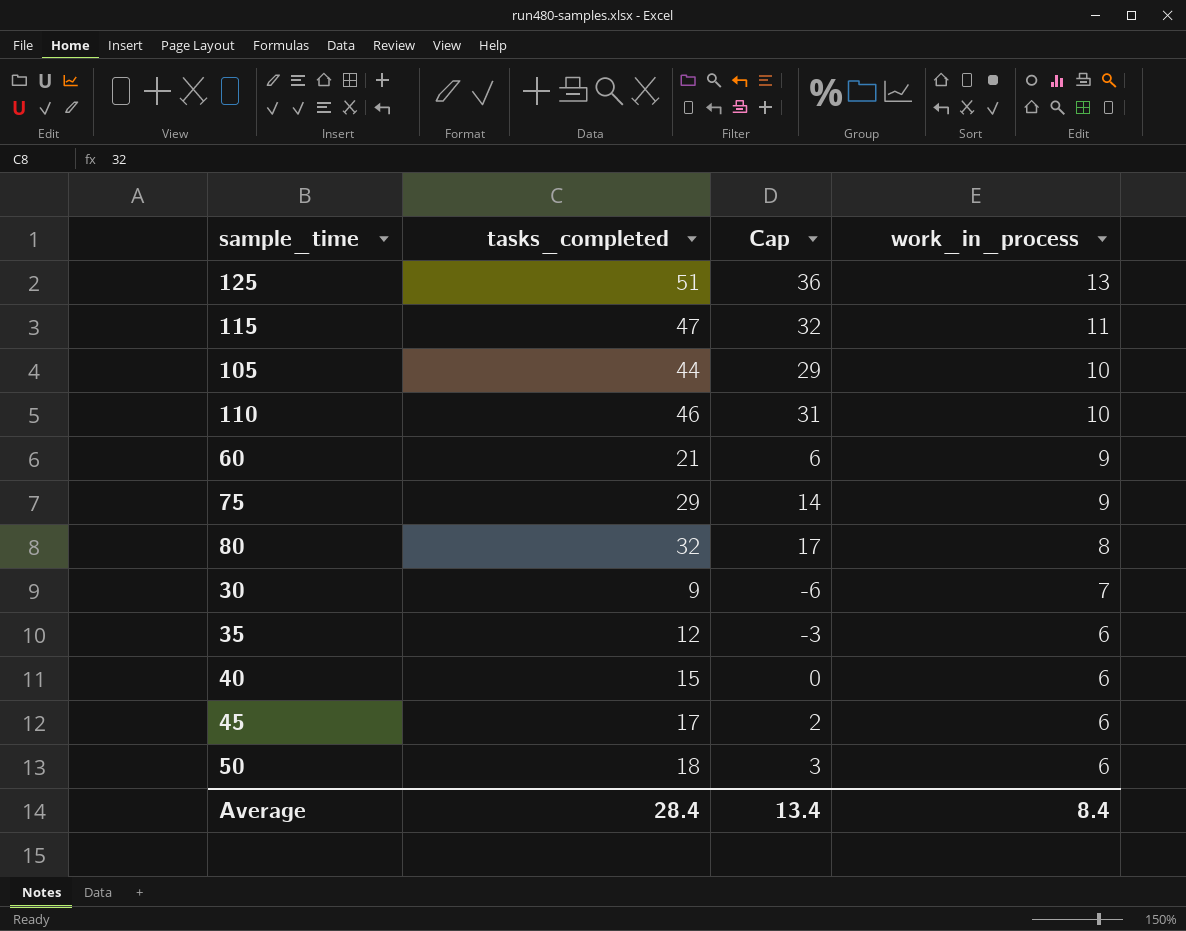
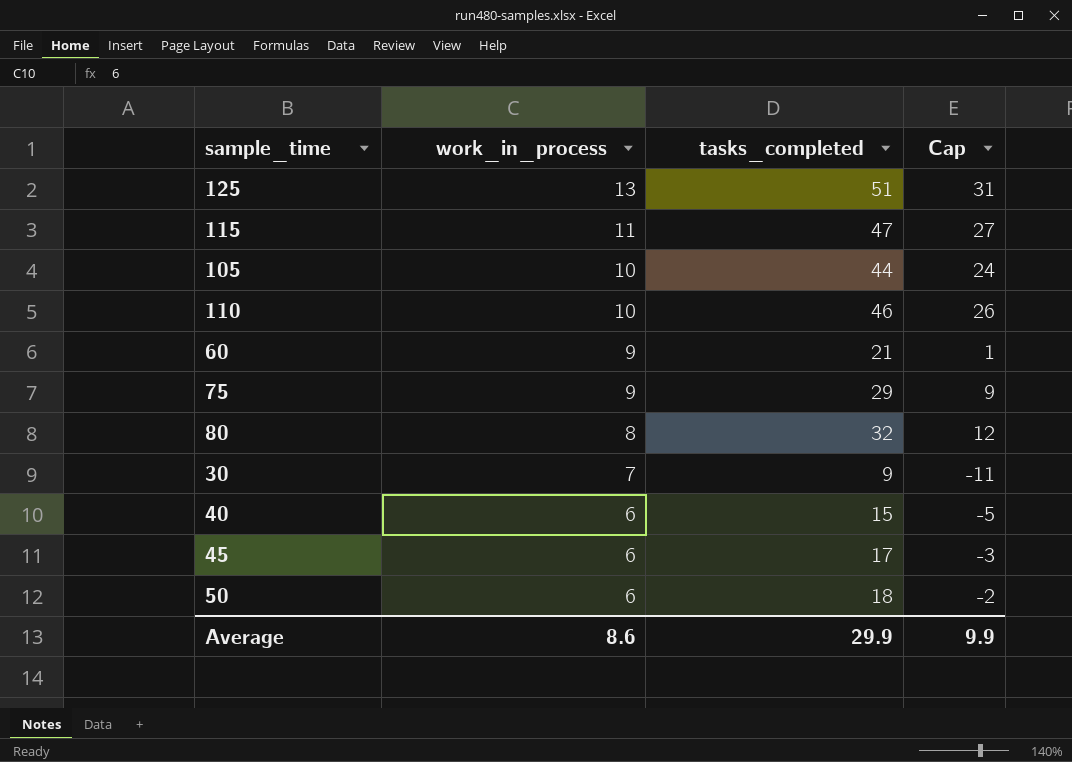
column work_in_process | position: 4 -> 2
column Cap | formula: [tasks_completed] - 15 -> [tasks_completed] - 20
row 35: 12 | -3 | 6 -> none
Average | work_in_process: 8.4 -> 8.6
Average | tasks_completed: 28.4 -> 29.9
Average | Cap: 13.4 -> 9.9

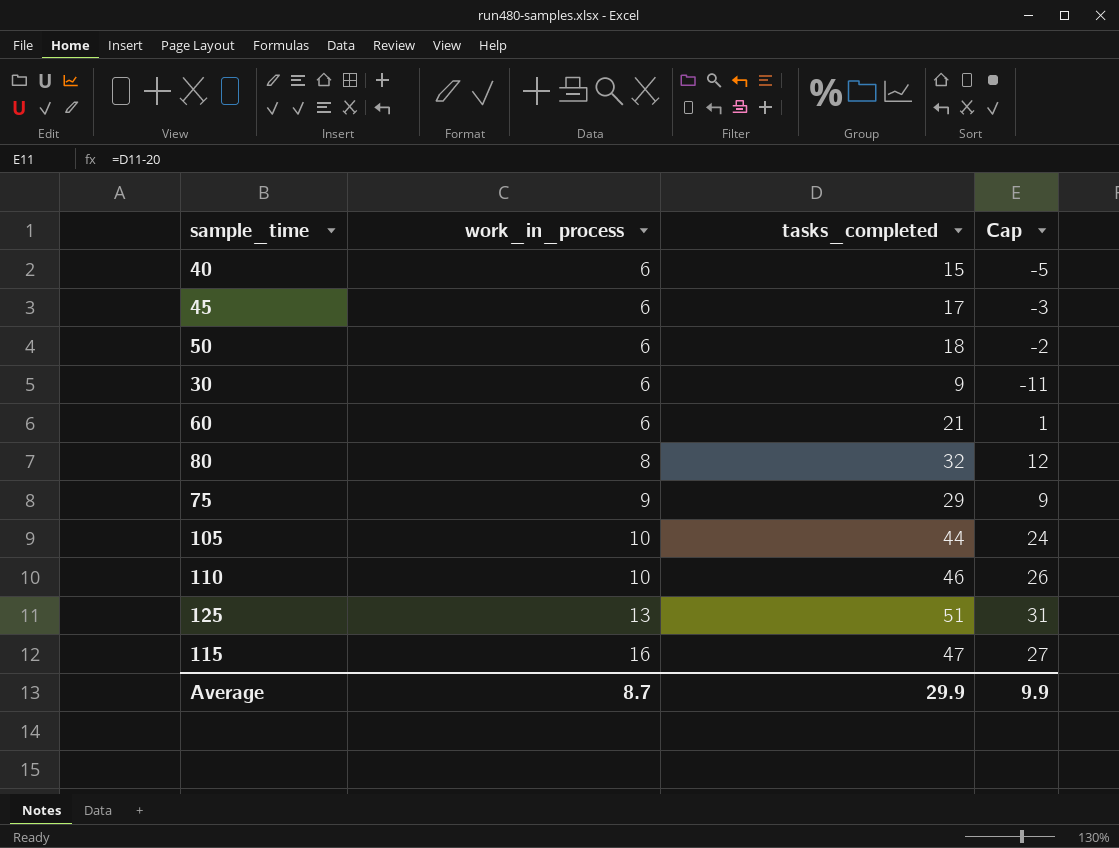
row order: work_in_process descending -> work_in_process ascending
30 | work_in_process: 7 -> 6
60 | work_in_process: 9 -> 6
115 | work_in_process: 11 -> 16
Average | work_in_process: 8.6 -> 8.7

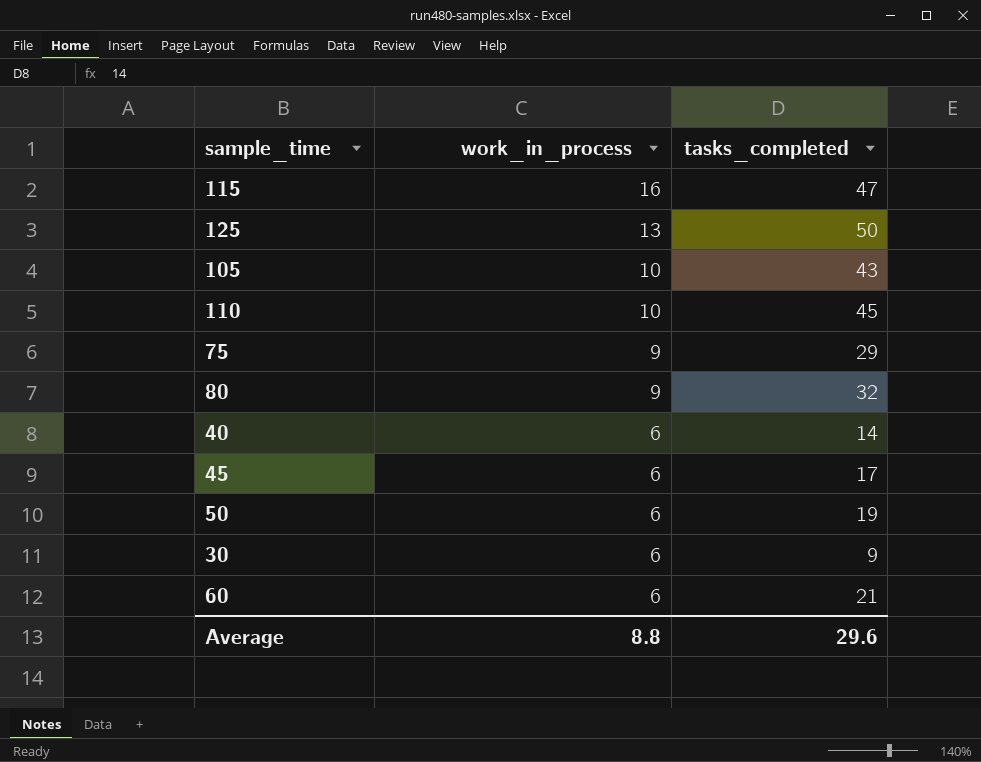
row order: work_in_process ascending -> work_in_process descending
column Cap | formula: [tasks_completed] - 20 -> none
125 | tasks_completed: 51 -> 50
105 | tasks_completed: 44 -> 43
110 | tasks_completed: 46 -> 45
80 | work_in_process: 8 -> 9
40 | tasks_completed: 15 -> 14
50 | tasks_completed: 18 -> 19
Average | work_in_process: 8.7 -> 8.8
Average | tasks_completed: 29.9 -> 29.6

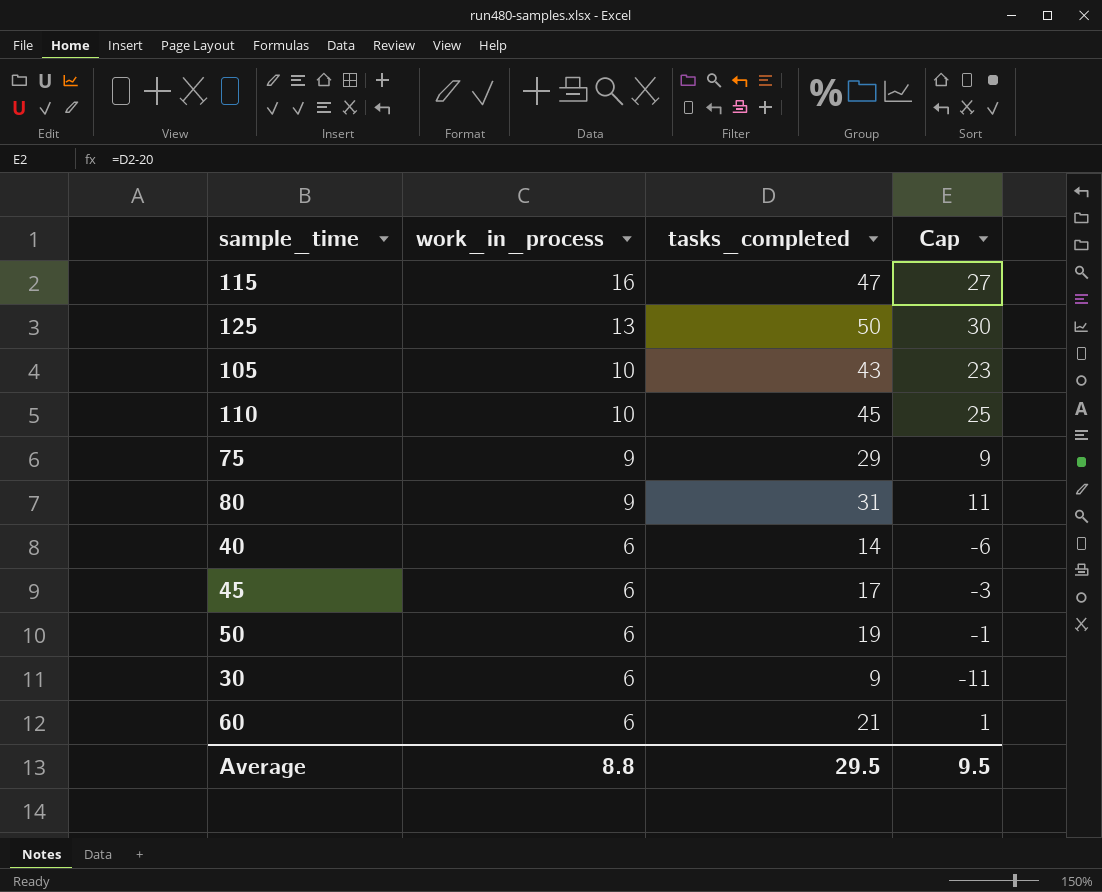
column Cap | formula: none -> [tasks_completed] - 20
80 | tasks_completed: 32 -> 31
Average | tasks_completed: 29.6 -> 29.5

